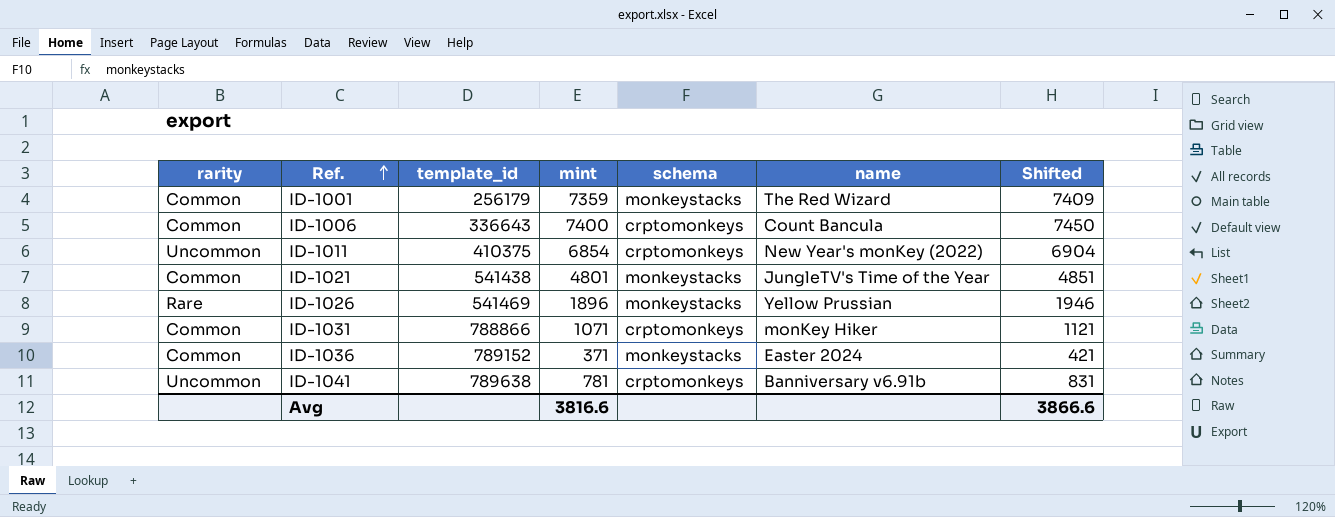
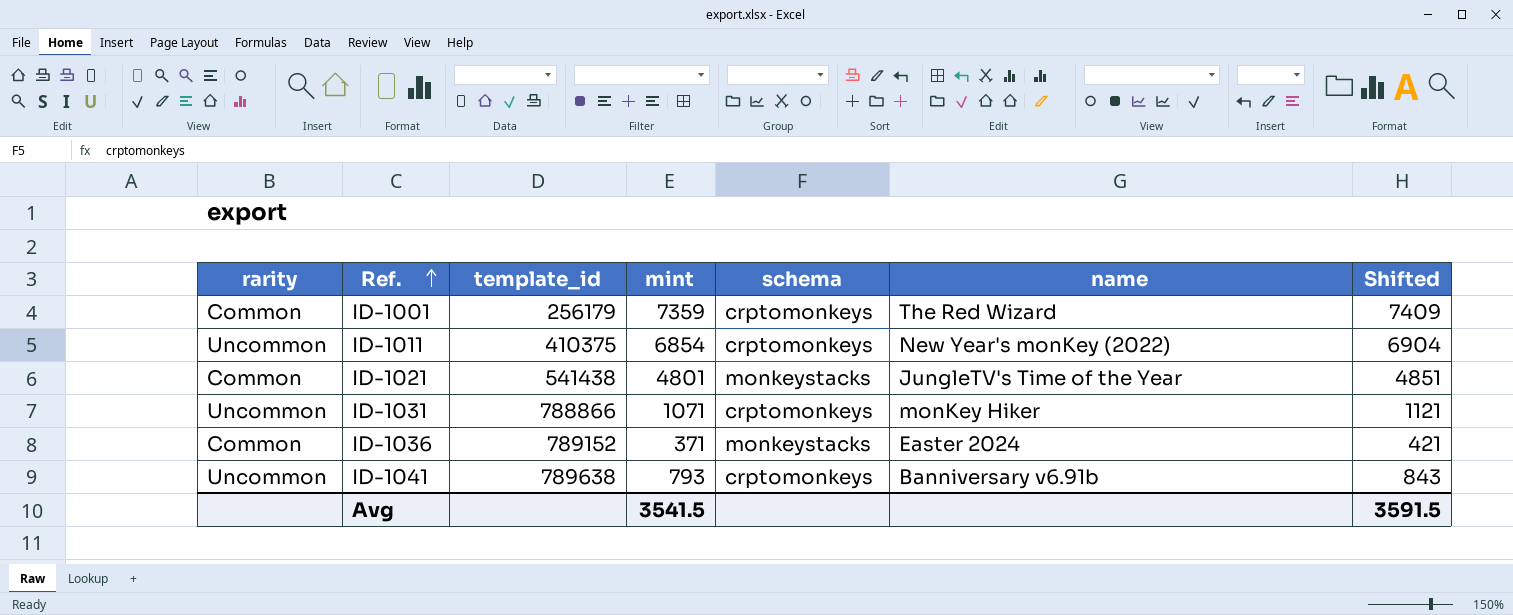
row ID-1006: Common | 336643 | 7400 | crptomonkeys | Count Bancula | 7450 -> none
row ID-1026: Rare | 541469 | 1896 | monkeystacks | Yellow Prussian | 1946 -> none
ID-1001 | schema: monkeystacks -> crptomonkeys
ID-1031 | rarity: Common -> Uncommon
ID-1041 | mint: 781 -> 793
ID-1041 | Shifted: 831 -> 843
Avg | mint: 3816.6 -> 3541.5
Avg | Shifted: 3866.6 -> 3591.5

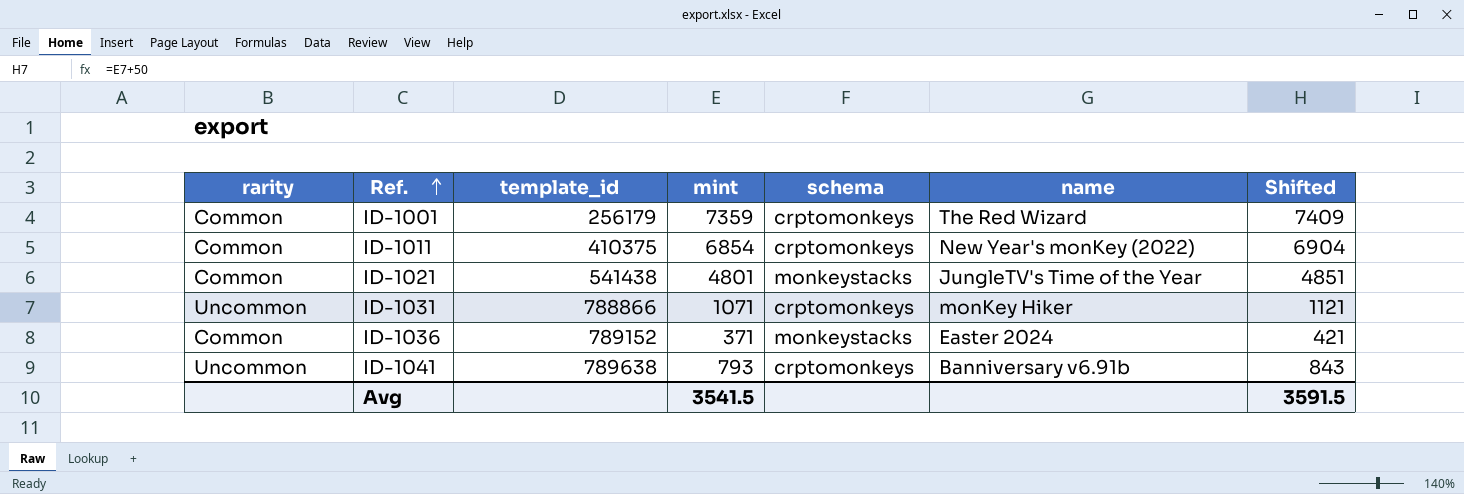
ID-1011 | rarity: Uncommon -> Common

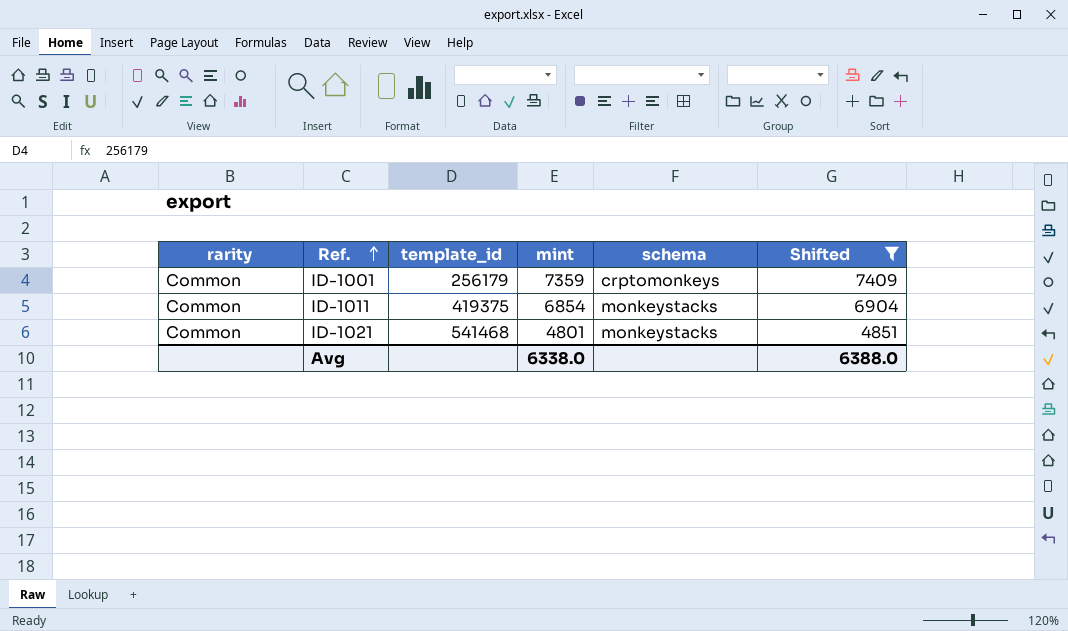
filter: none -> Shifted >= 4851
column name | position: 6 -> none
ID-1011 | template_id: 410375 -> 419375
ID-1011 | schema: crptomonkeys -> monkeystacks
ID-1021 | template_id: 541438 -> 541468
Avg | mint: 3541.5 -> 6338.0
Avg | Shifted: 3591.5 -> 6388.0

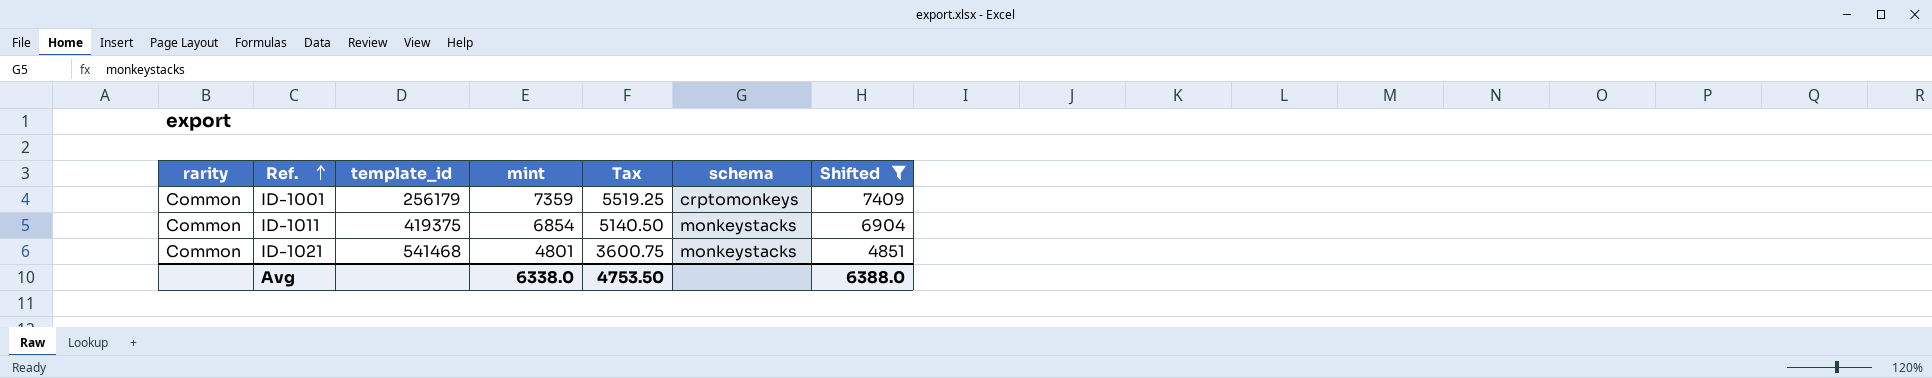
column Tax | formula: none -> [mint] * 0.75

